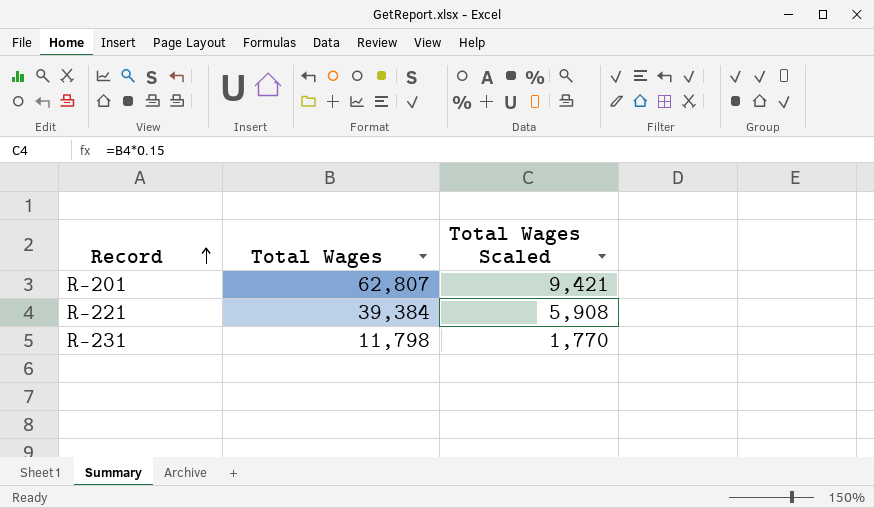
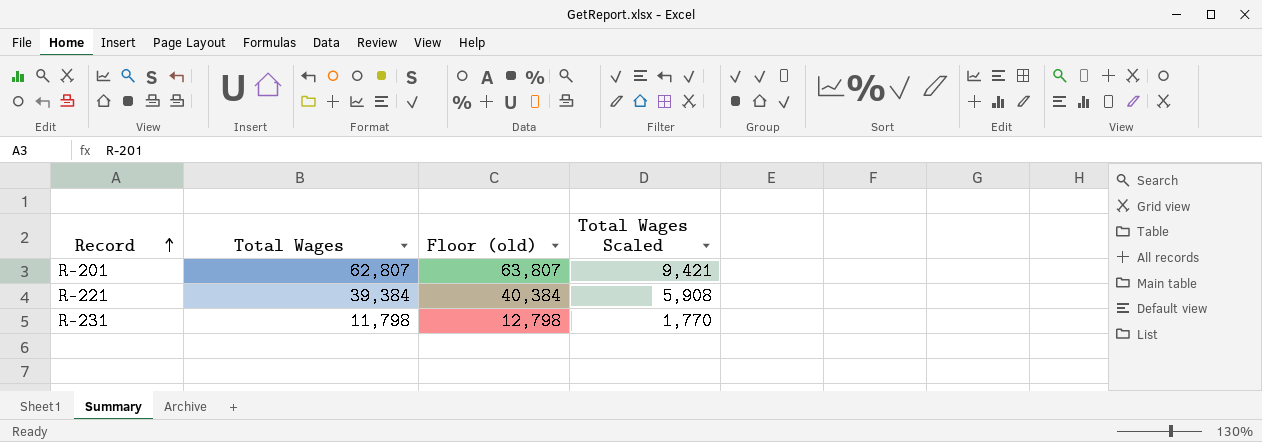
column Floor (old) | formula: none -> [Total Wages] + 1000

